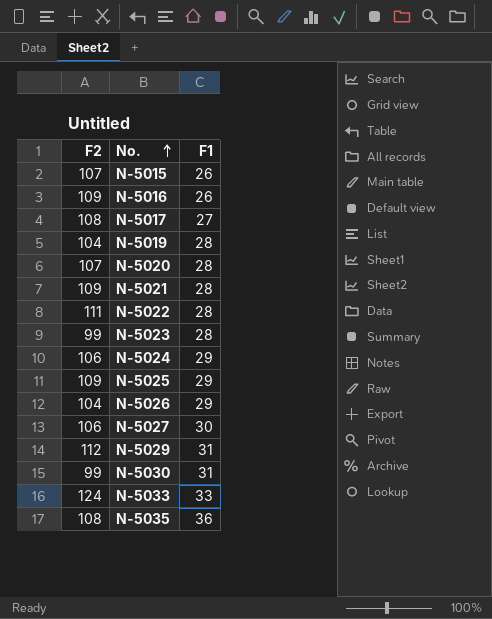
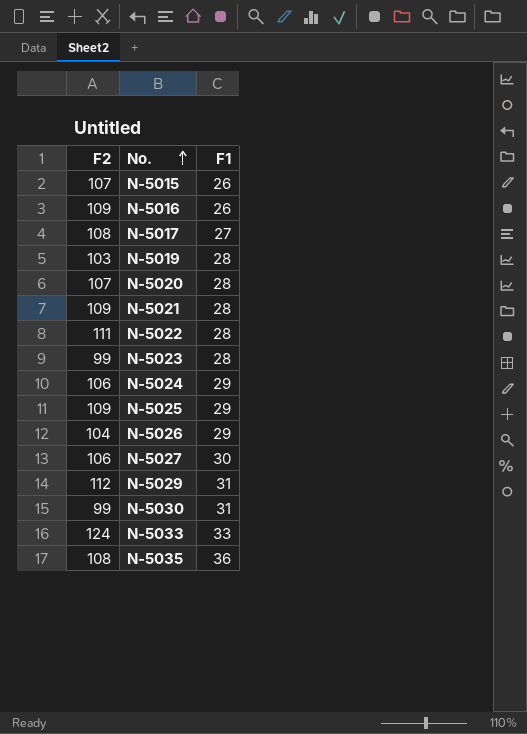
N-5019 | F2: 104 -> 103

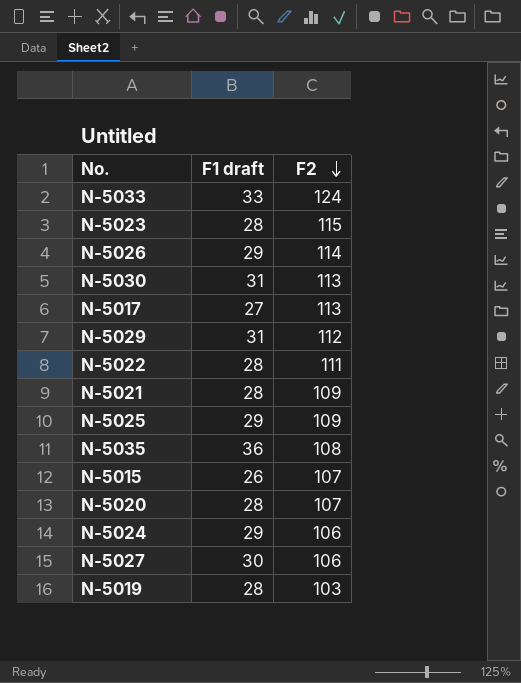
row order: No. ascending -> F2 descending
column name: F1 -> F1 draft
column F2 | position: 1 -> 3
row N-5016: 109 | 26 -> none
N-5023 | F2: 99 -> 115
N-5026 | F2: 104 -> 114
N-5030 | F2: 99 -> 113
N-5017 | F2: 108 -> 113

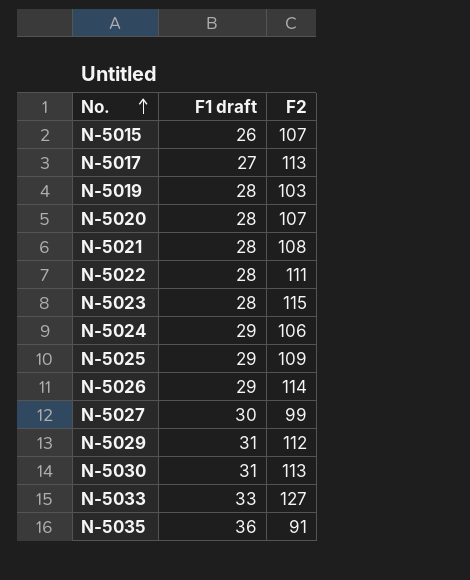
row order: F2 descending -> No. ascending
N-5021 | F2: 109 -> 108
N-5027 | F2: 106 -> 99
N-5033 | F2: 124 -> 127
N-5035 | F2: 108 -> 91

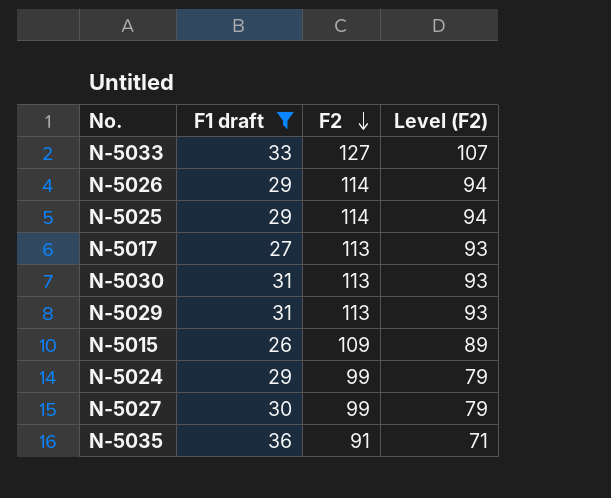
filter: none -> F1 draft != 28
row order: No. ascending -> F2 descending
column Level (F2) | formula: none -> [F2] - 20
N-5025 | F2: 109 -> 114
N-5029 | F2: 112 -> 113
N-5015 | F2: 107 -> 109
N-5024 | F2: 106 -> 99

